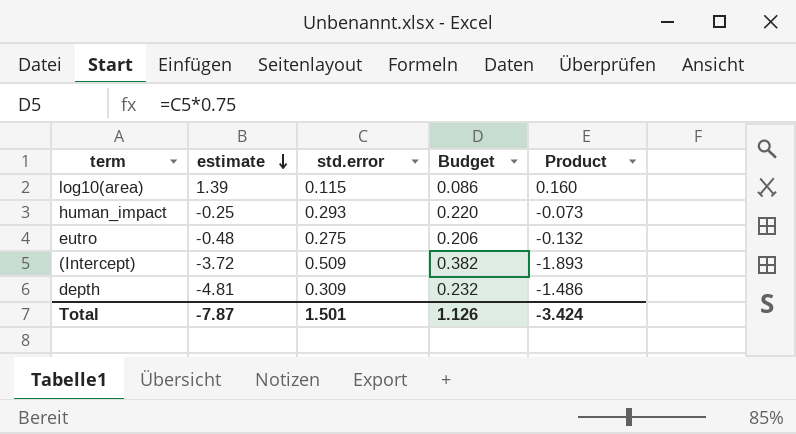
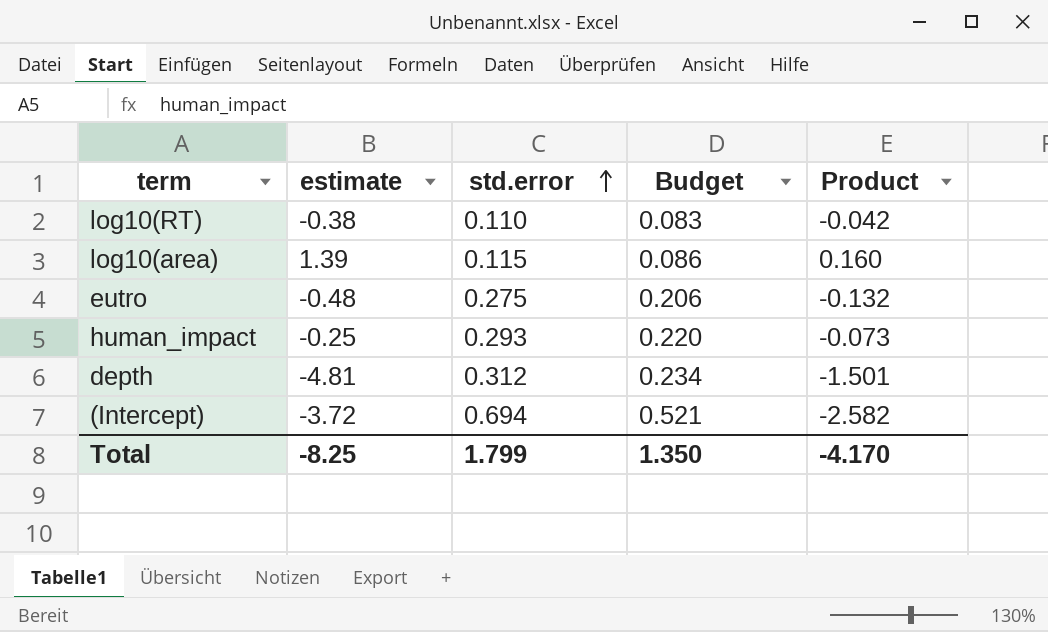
row order: estimate descending -> std.error ascending
row log10(RT): none -> -0.38 | 0.110 | 0.083 | -0.042
depth | std.error: 0.309 -> 0.312
depth | Budget: 0.232 -> 0.234
depth | Product: -1.486 -> -1.501
(Intercept) | std.error: 0.509 -> 0.694
(Intercept) | Budget: 0.382 -> 0.521
(Intercept) | Product: -1.893 -> -2.582
Total | estimate: -7.87 -> -8.25
Total | std.error: 1.501 -> 1.799
Total | Budget: 1.126 -> 1.350
Total | Product: -3.424 -> -4.170

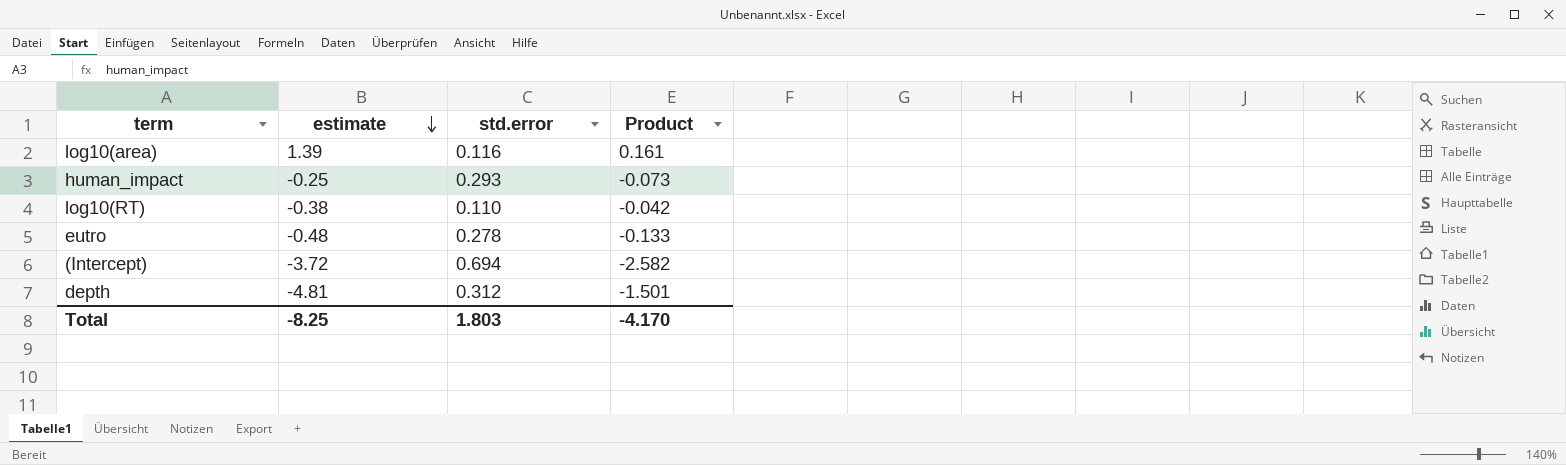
row order: std.error ascending -> estimate descending
column Budget | formula: [std.error] * 0.75 -> none
log10(area) | std.error: 0.115 -> 0.116
log10(area) | Product: 0.160 -> 0.161
eutro | std.error: 0.275 -> 0.278
eutro | Product: -0.132 -> -0.133
Total | std.error: 1.799 -> 1.803

